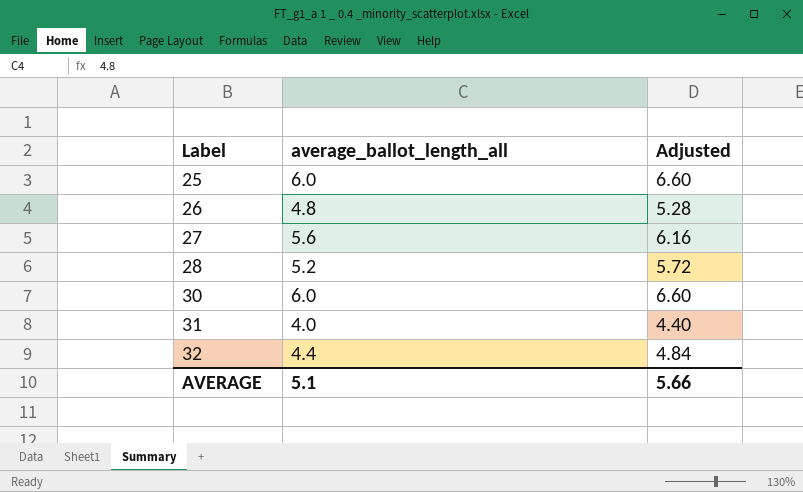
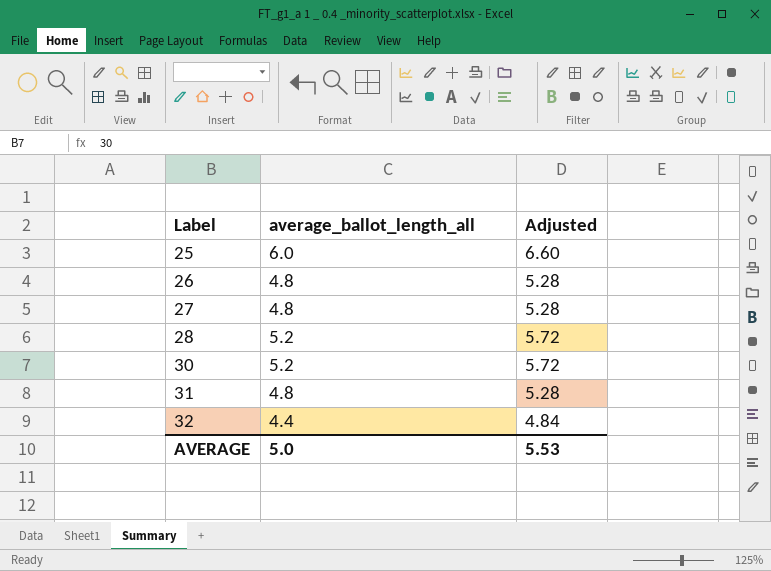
27 | average_ballot_length_all: 5.6 -> 4.8
27 | Adjusted: 6.16 -> 5.28
30 | average_ballot_length_all: 6.0 -> 5.2
30 | Adjusted: 6.60 -> 5.72
31 | average_ballot_length_all: 4.0 -> 4.8
31 | Adjusted: 4.40 -> 5.28
AVERAGE | average_ballot_length_all: 5.1 -> 5.0
AVERAGE | Adjusted: 5.66 -> 5.53

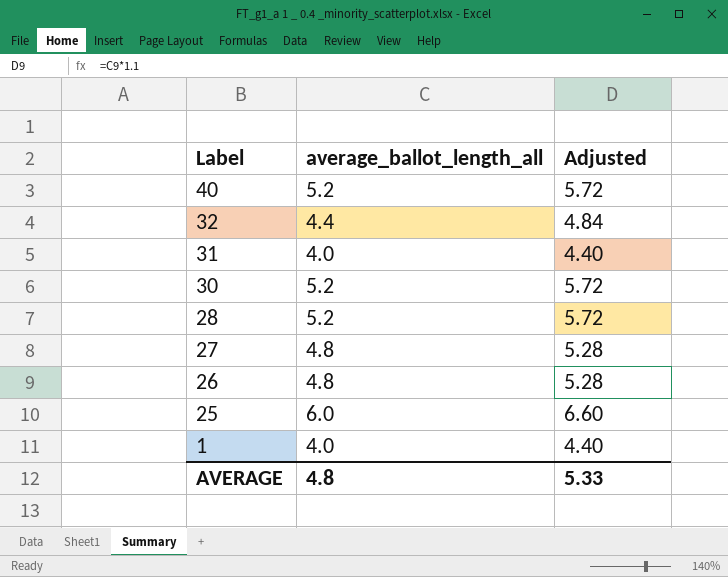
row order: Label ascending -> Label descending
row 40: none -> 5.2 | 5.72
31 | average_ballot_length_all: 4.8 -> 4.0
31 | Adjusted: 5.28 -> 4.40
row 1: none -> 4.0 | 4.40
AVERAGE | average_ballot_length_all: 5.0 -> 4.8
AVERAGE | Adjusted: 5.53 -> 5.33

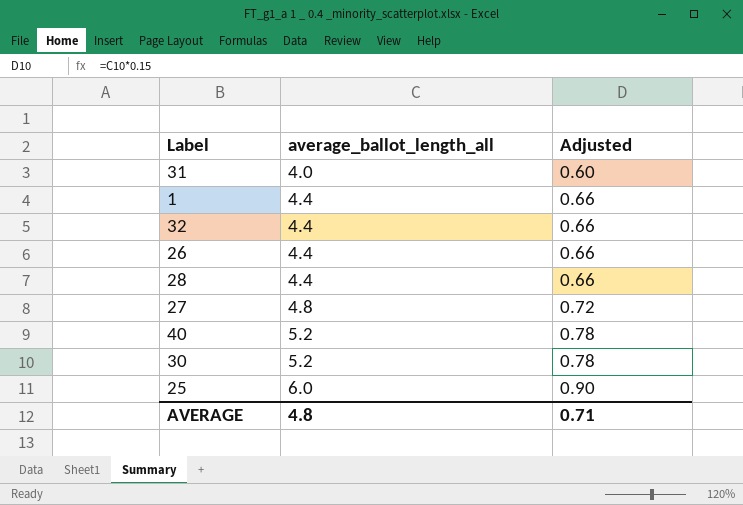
row order: Label descending -> average_ballot_length_all ascending
column Adjusted | formula: [average_ballot_length_all] * 1.1 -> [average_ballot_length_all] * 0.15
1 | average_ballot_length_all: 4.0 -> 4.4
26 | average_ballot_length_all: 4.8 -> 4.4
28 | average_ballot_length_all: 5.2 -> 4.4
AVERAGE | Adjusted: 5.33 -> 0.71

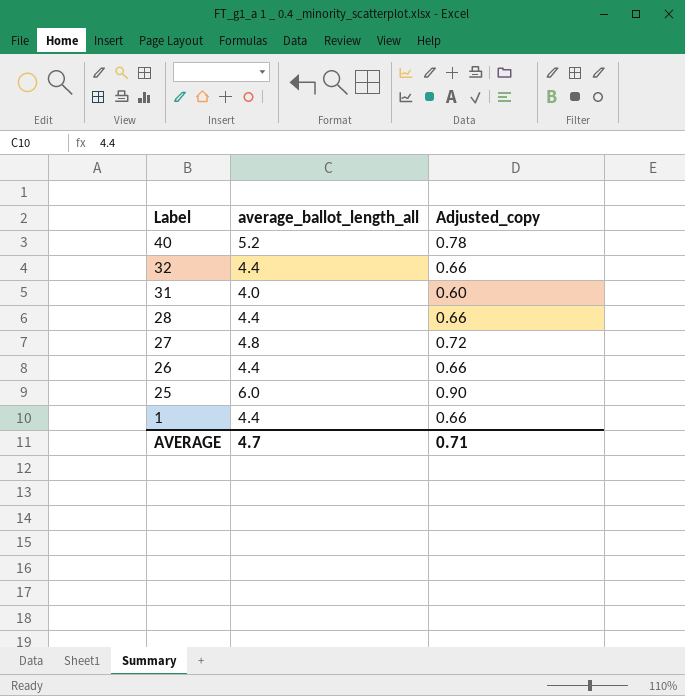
row order: average_ballot_length_all ascending -> Label descending
column name: Adjusted -> Adjusted_copy
row 30: 5.2 | 0.78 -> none
AVERAGE | average_ballot_length_all: 4.8 -> 4.7

